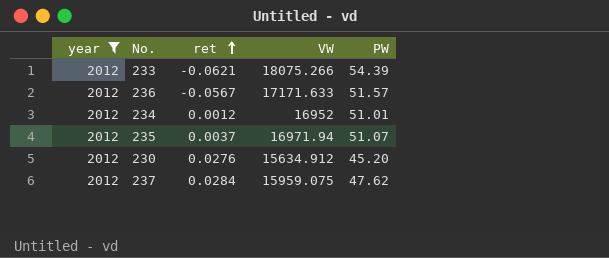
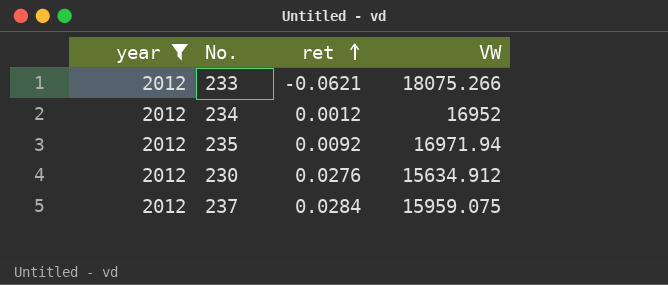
column PW | position: 5 -> none
row 236: 2012 | -0.0567 | 17171.633 | 51.57 -> none
235 | ret: 0.0037 -> 0.0092

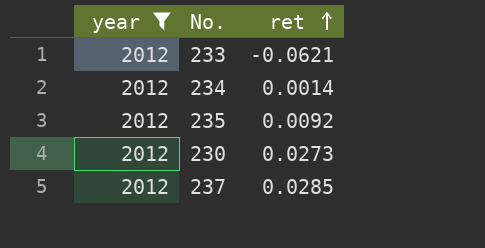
column VW | position: 4 -> none
234 | ret: 0.0012 -> 0.0014
230 | ret: 0.0276 -> 0.0273
237 | ret: 0.0284 -> 0.0285

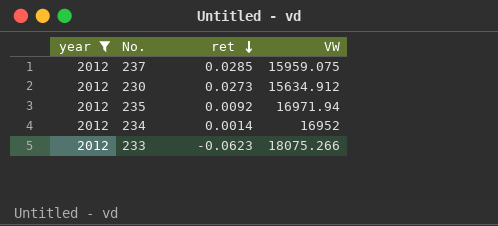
row order: ret ascending -> ret descending
column VW | position: none -> 4
233 | ret: -0.0621 -> -0.0623

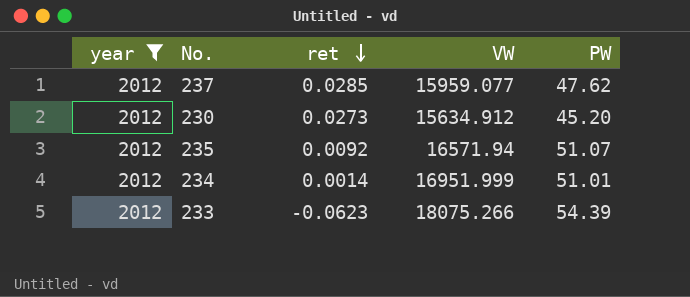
column PW | position: none -> 5
237 | VW: 15959.075 -> 15959.077
235 | VW: 16971.94 -> 16571.94
234 | VW: 16952 -> 16951.999

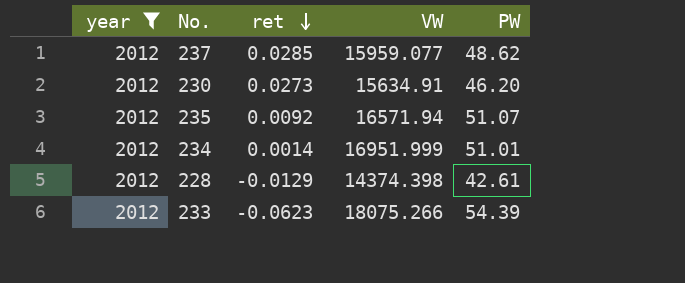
237 | PW: 47.62 -> 48.62
230 | VW: 15634.912 -> 15634.91
230 | PW: 45.20 -> 46.20
row 228: none -> 2012 | -0.0129 | 14374.398 | 42.61

